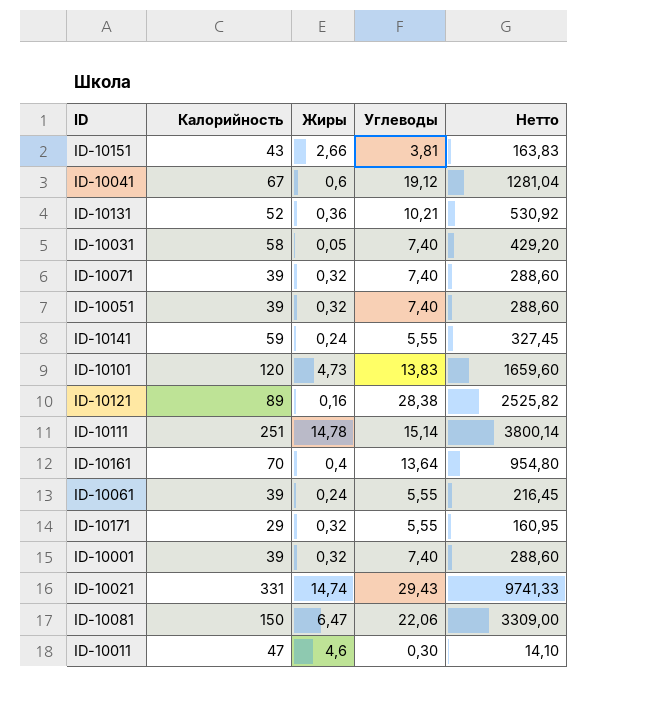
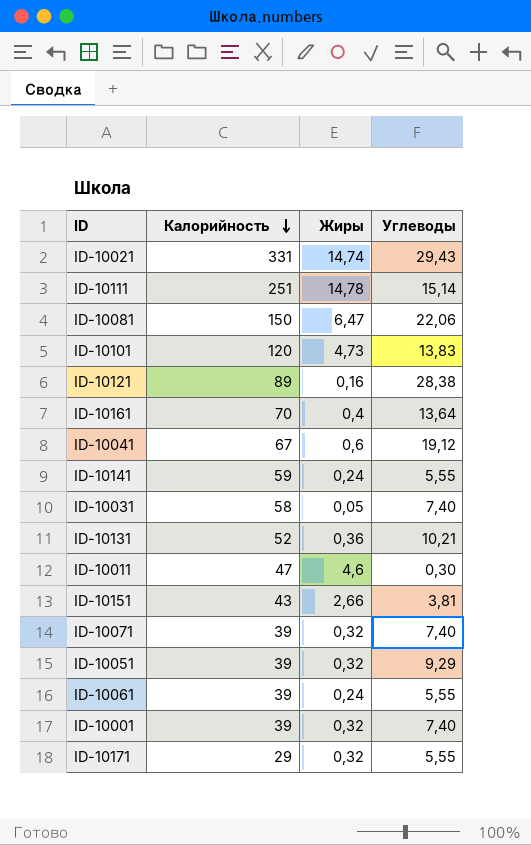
row order: none -> Калорийность descending
column Нетто | formula: [Калорийность] * [Углеводы] -> none
ID-10051 | Углеводы: 7,40 -> 9,29

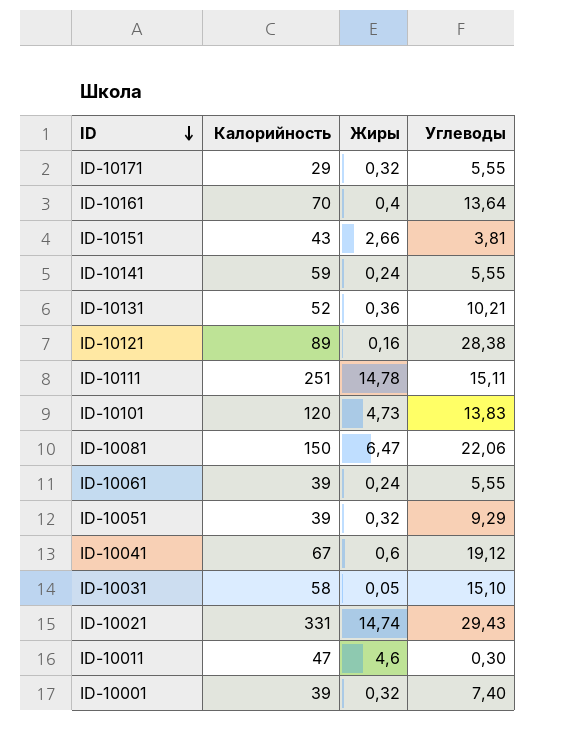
row order: Калорийность descending -> ID descending
row ID-10071: 39 | 0,32 | 7,40 -> none
ID-10111 | Углеводы: 15,14 -> 15,11
ID-10031 | Углеводы: 7,40 -> 15,10

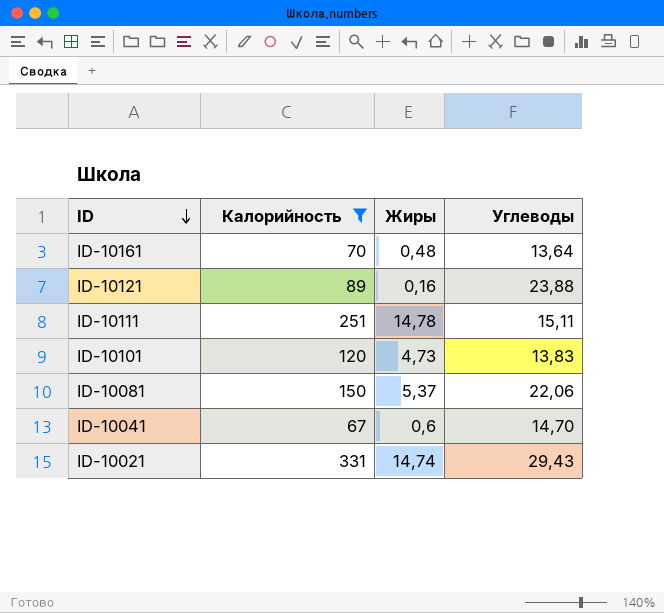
filter: none -> Калорийность >= 67
ID-10161 | Жиры: 0,4 -> 0,48
ID-10121 | Углеводы: 28,38 -> 23,88
ID-10081 | Жиры: 6,47 -> 5,37
ID-10041 | Углеводы: 19,12 -> 14,70

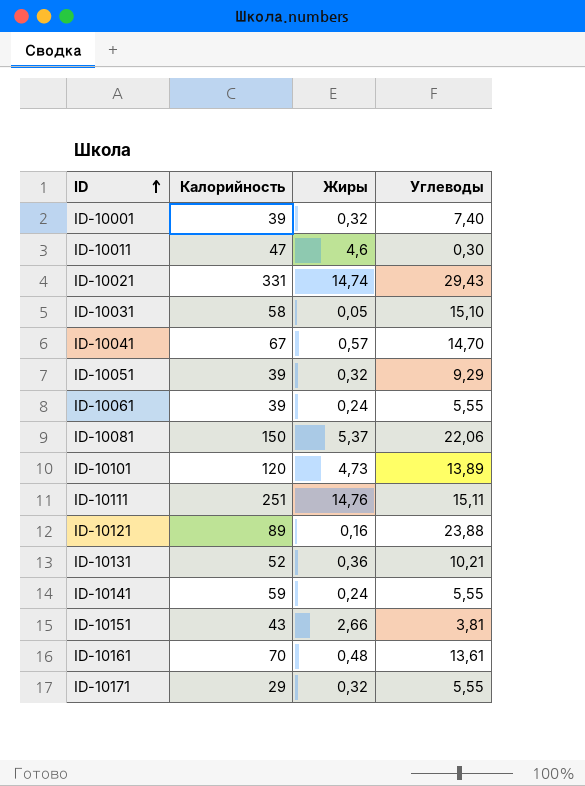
filter: Калорийность >= 67 -> none
row order: ID descending -> ID ascending
ID-10041 | Жиры: 0,6 -> 0,57
ID-10101 | Углеводы: 13,83 -> 13,89
ID-10111 | Жиры: 14,78 -> 14,76
ID-10161 | Углеводы: 13,64 -> 13,61

